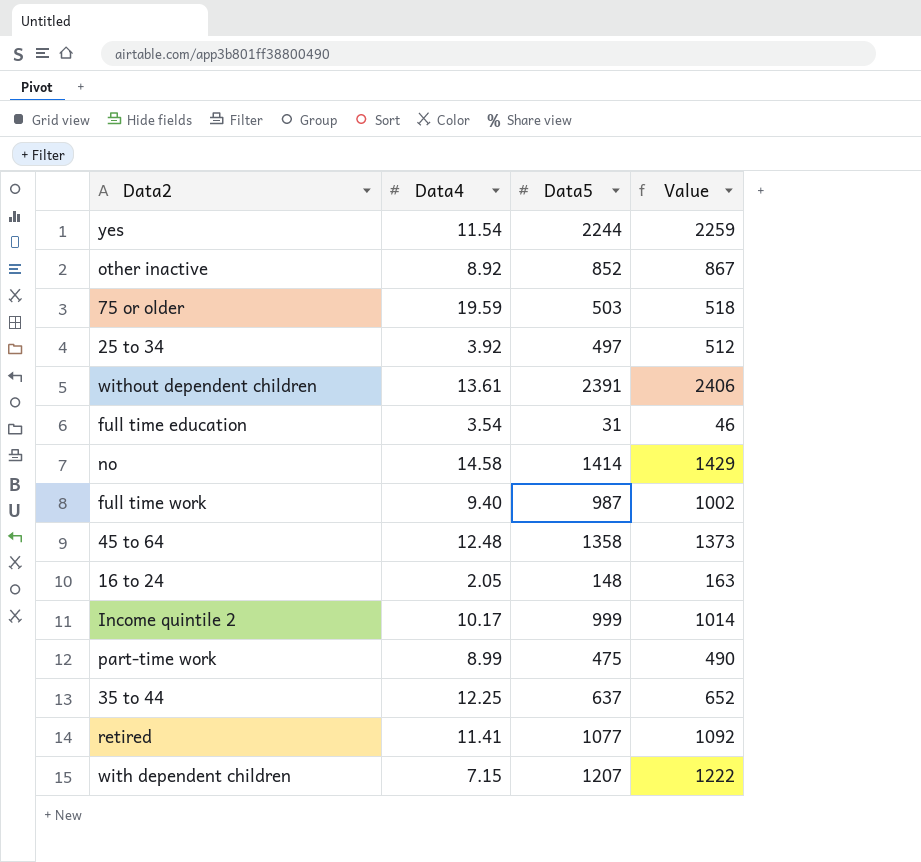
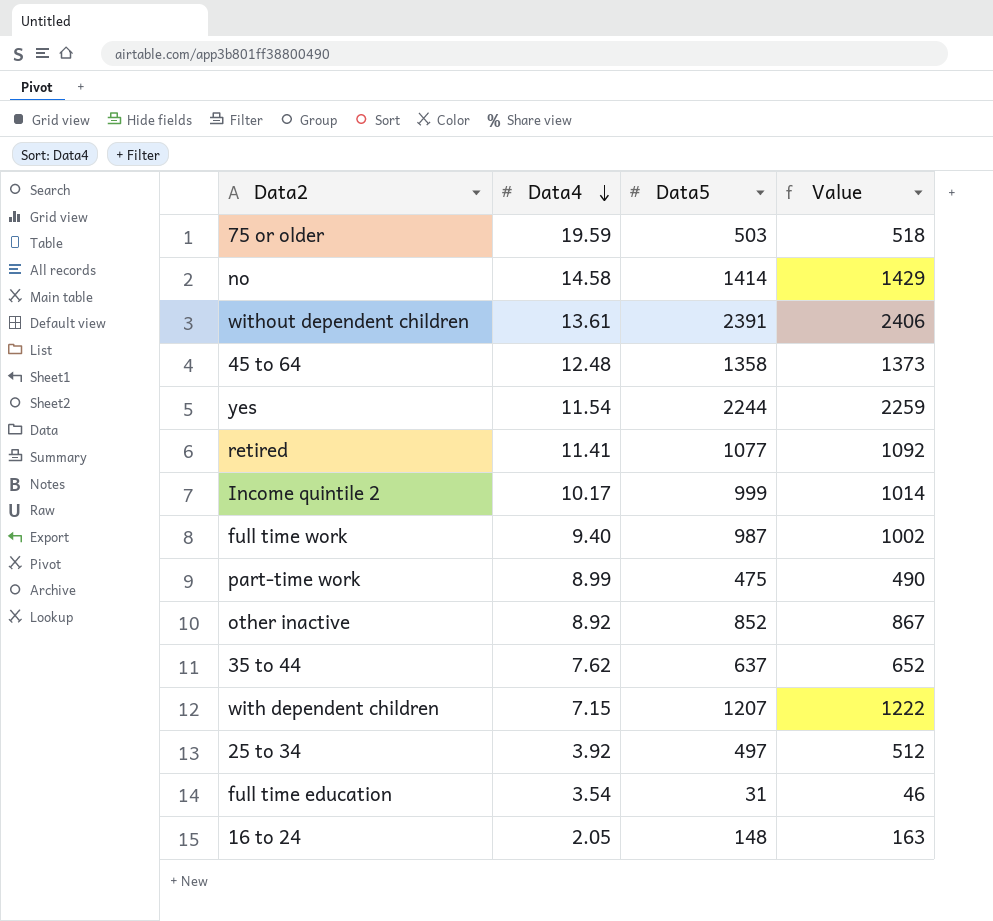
row order: none -> Data4 descending
35 to 44 | Data4: 12.25 -> 7.62

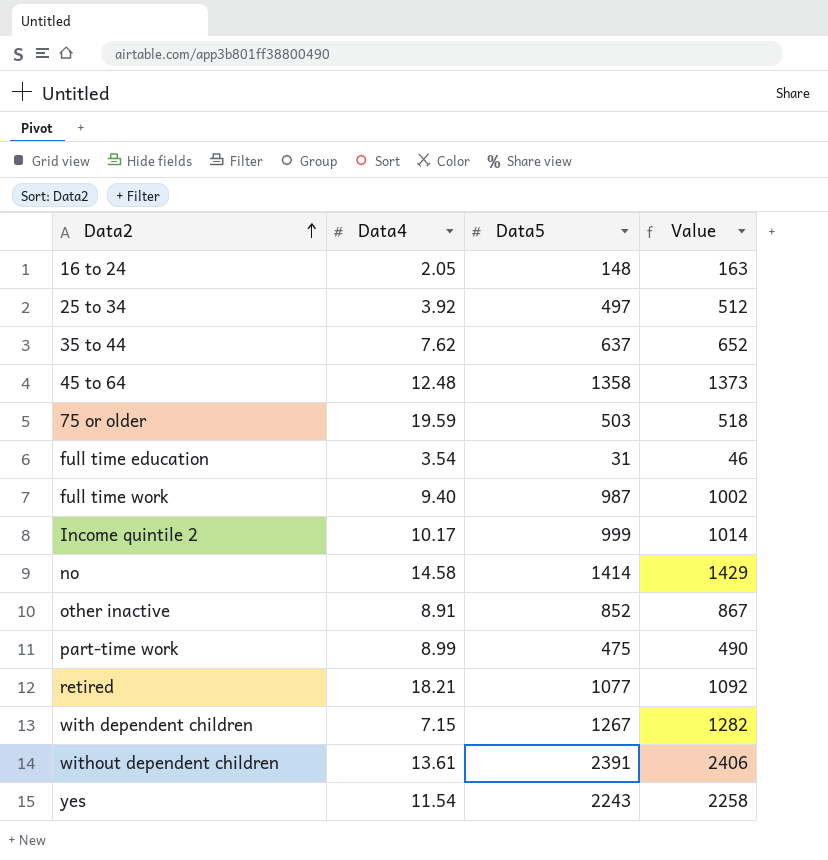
row order: Data4 descending -> Data2 ascending
other inactive | Data4: 8.92 -> 8.91
retired | Data4: 11.41 -> 18.21
with dependent children | Data5: 1207 -> 1267
with dependent children | Value: 1222 -> 1282
yes | Data5: 2244 -> 2243
yes | Value: 2259 -> 2258

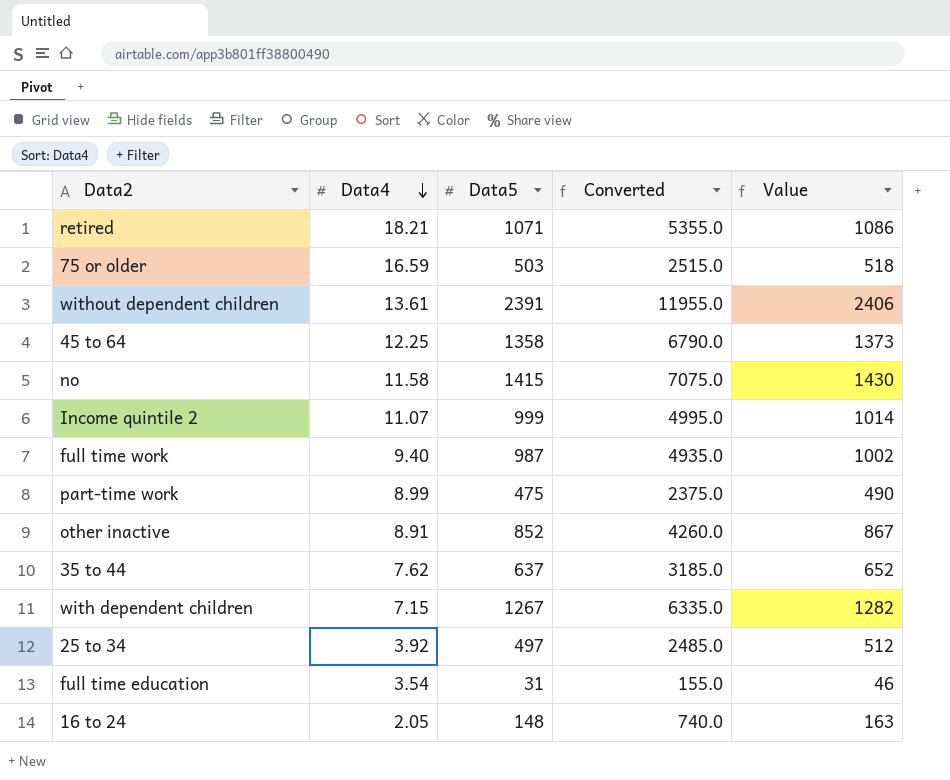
row order: Data2 ascending -> Data4 descending
column Converted | formula: none -> [Data5] * 5
row yes: 11.54 | 2243 | 2258 -> none
retired | Data5: 1077 -> 1071
retired | Value: 1092 -> 1086
75 or older | Data4: 19.59 -> 16.59
45 to 64 | Data4: 12.48 -> 12.25
no | Data4: 14.58 -> 11.58
no | Data5: 1414 -> 1415
no | Value: 1429 -> 1430
Income quintile 2 | Data4: 10.17 -> 11.07

